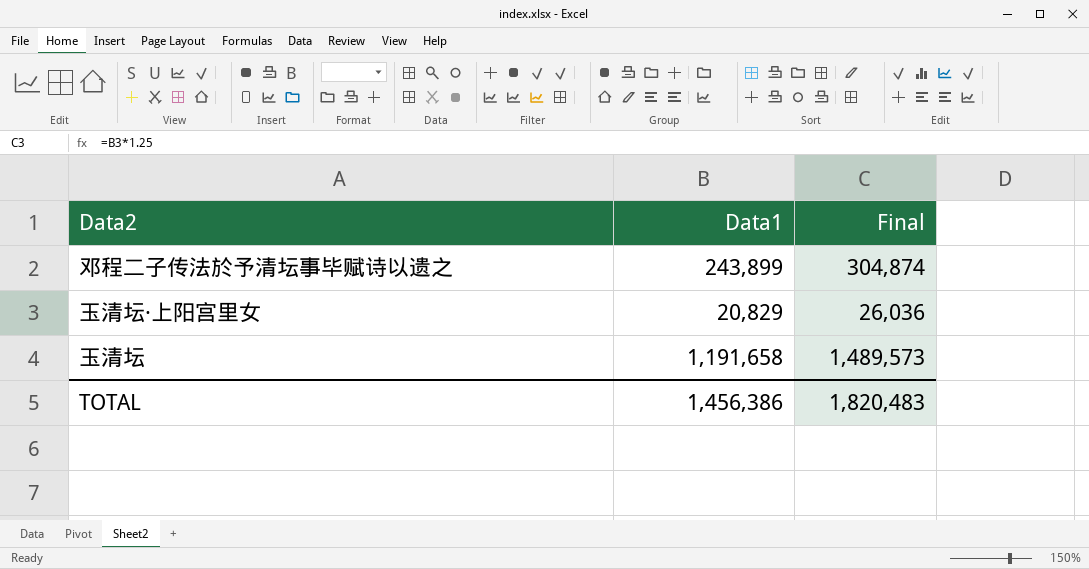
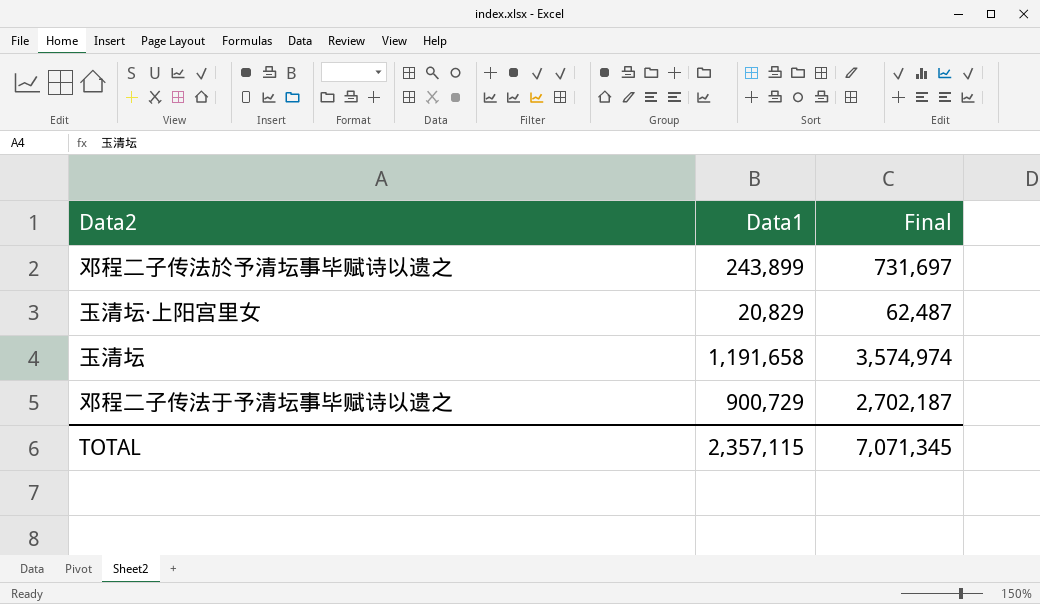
column Final | formula: [Data1] * 1.25 -> [Data1] * 3
row 邓程二子传法于予清坛事毕赋诗以遗之: none -> 900,729 | 2,702,187
TOTAL | Data1: 1,456,386 -> 2,357,115
TOTAL | Final: 1,820,483 -> 7,071,345

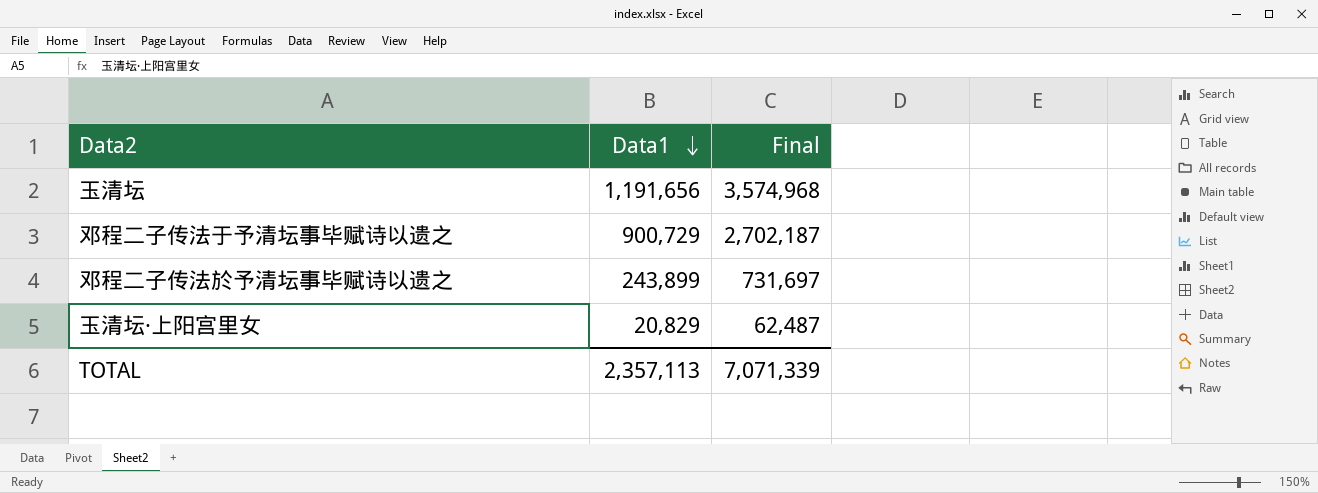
row order: none -> Data1 descending
玉清坛 | Data1: 1,191,658 -> 1,191,656
玉清坛 | Final: 3,574,974 -> 3,574,968
TOTAL | Data1: 2,357,115 -> 2,357,113
TOTAL | Final: 7,071,345 -> 7,071,339

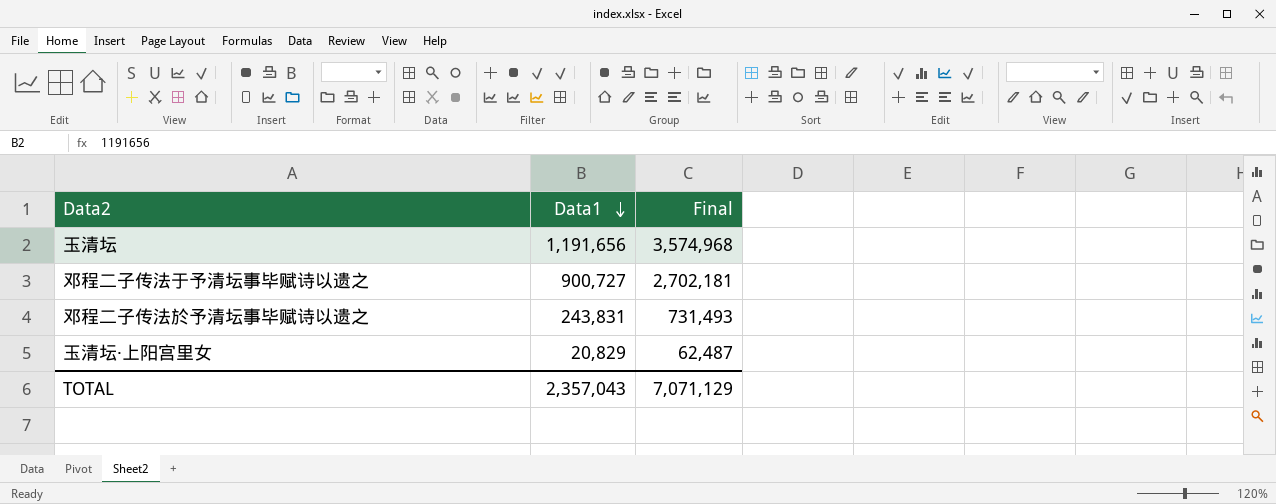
邓程二子传法于予清坛事毕赋诗以遗之 | Data1: 900,729 -> 900,727
邓程二子传法于予清坛事毕赋诗以遗之 | Final: 2,702,187 -> 2,702,181
邓程二子传法於予清坛事毕赋诗以遗之 | Data1: 243,899 -> 243,831
邓程二子传法於予清坛事毕赋诗以遗之 | Final: 731,697 -> 731,493
TOTAL | Data1: 2,357,113 -> 2,357,043
TOTAL | Final: 7,071,339 -> 7,071,129

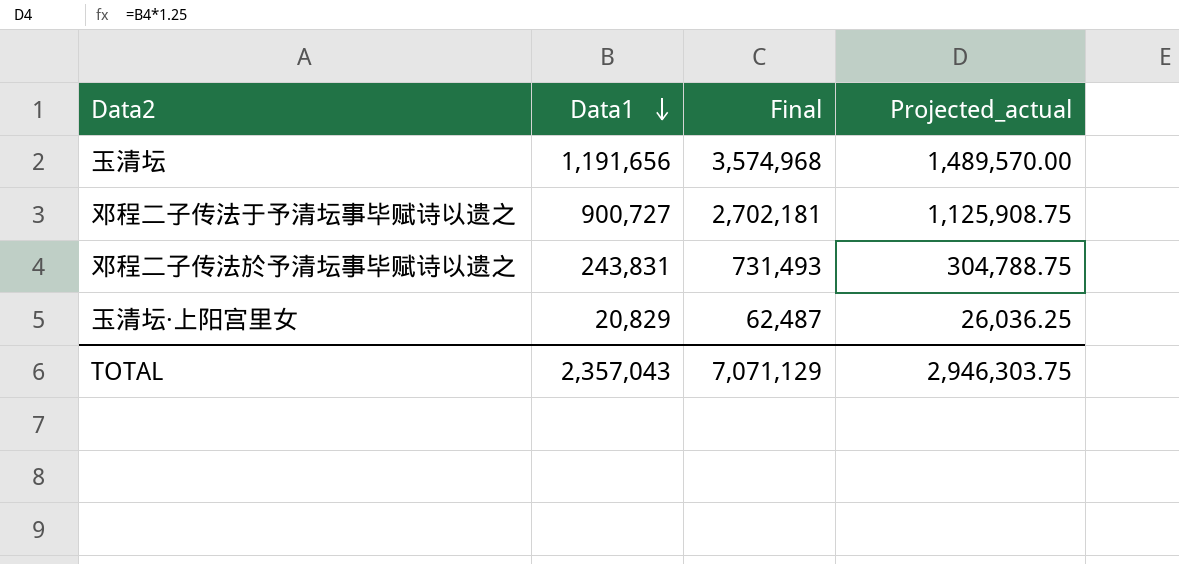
column Projected_actual | formula: none -> [Data1] * 1.25

